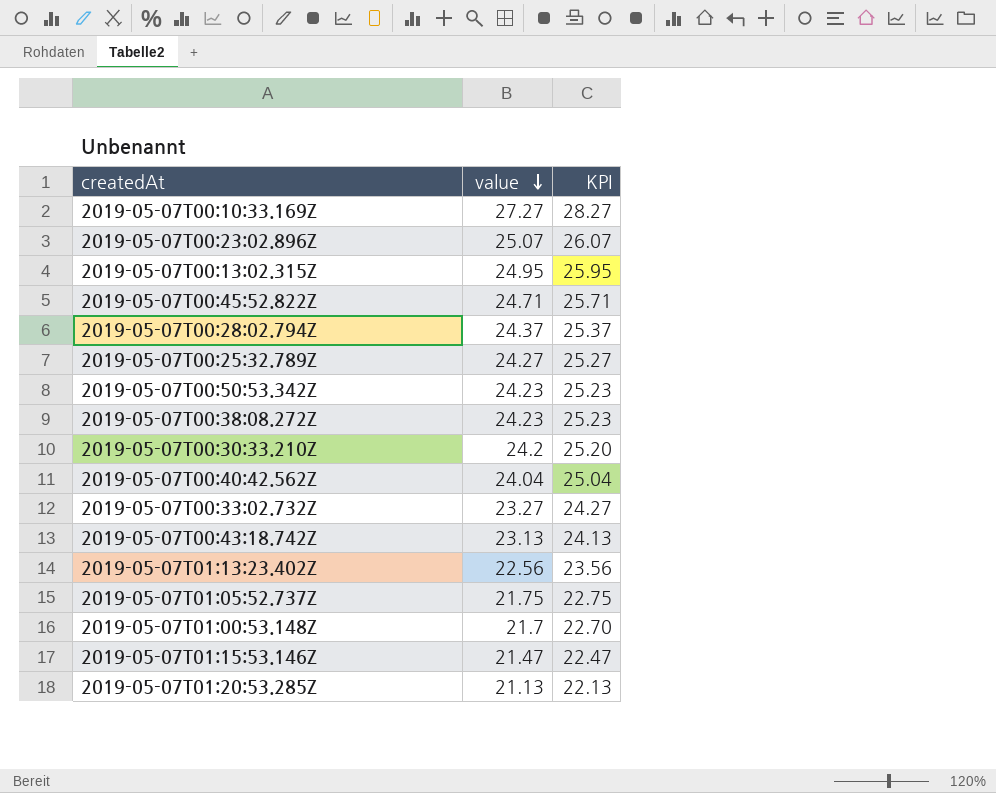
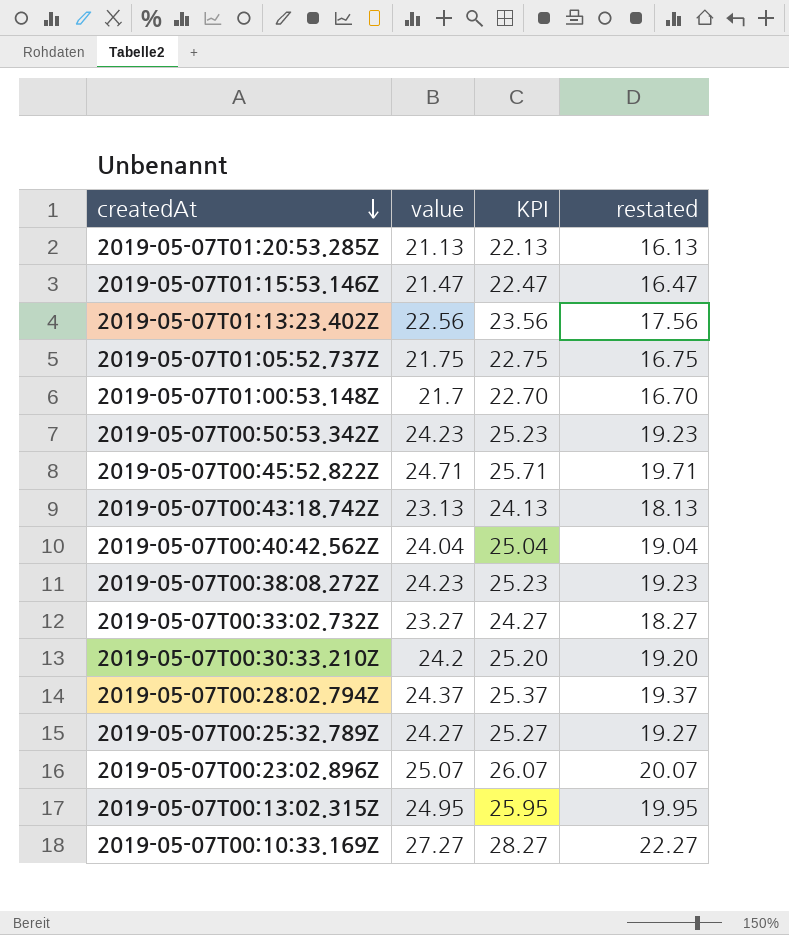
row order: value descending -> createdAt descending
column restated | formula: none -> [value] - 5

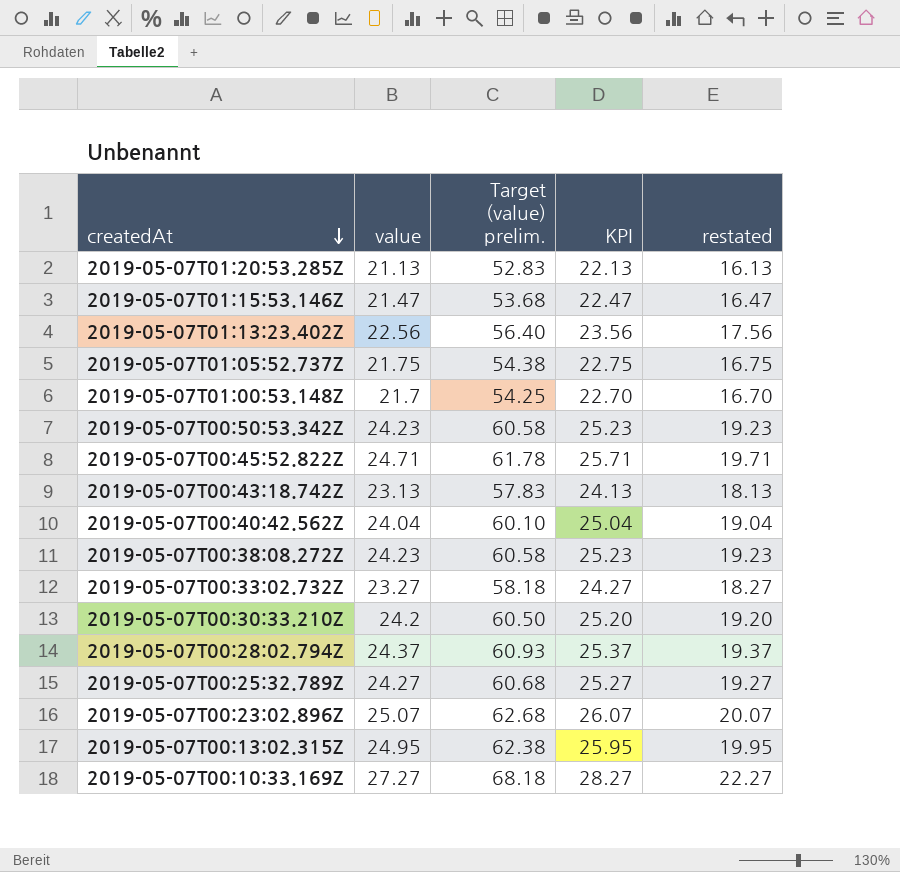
column Target (value) prelim. | formula: none -> [value] * 2.5

